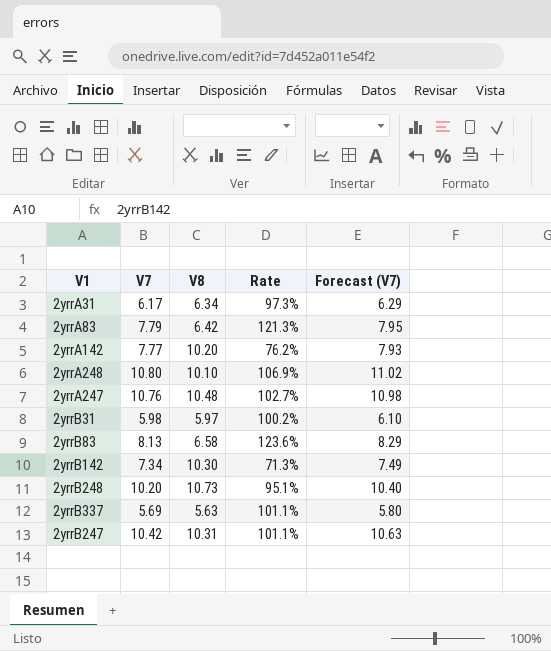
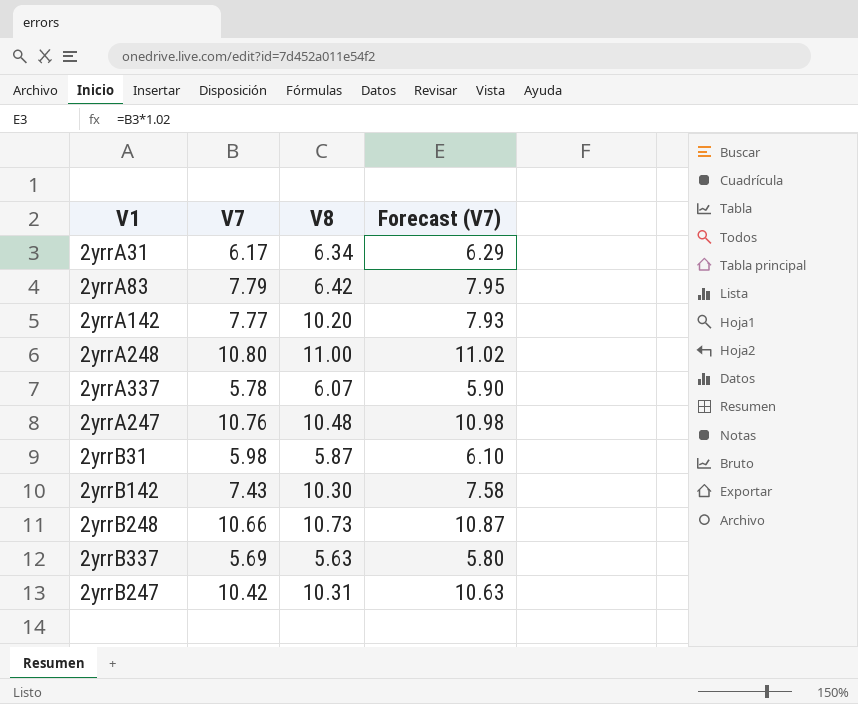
column Rate | formula: [V7] / [V8] -> none
row 2yrrB83: 8.13 | 6.58 | 123.6% | 8.29 -> none
2yrrA248 | V8: 10.10 -> 11.00
row 2yrrA337: none -> 5.78 | 6.07 | 5.90
2yrrB31 | V8: 5.97 -> 5.87
2yrrB142 | V7: 7.34 -> 7.43
2yrrB142 | Forecast (V7): 7.49 -> 7.58
2yrrB248 | V7: 10.20 -> 10.66
2yrrB248 | Forecast (V7): 10.40 -> 10.87

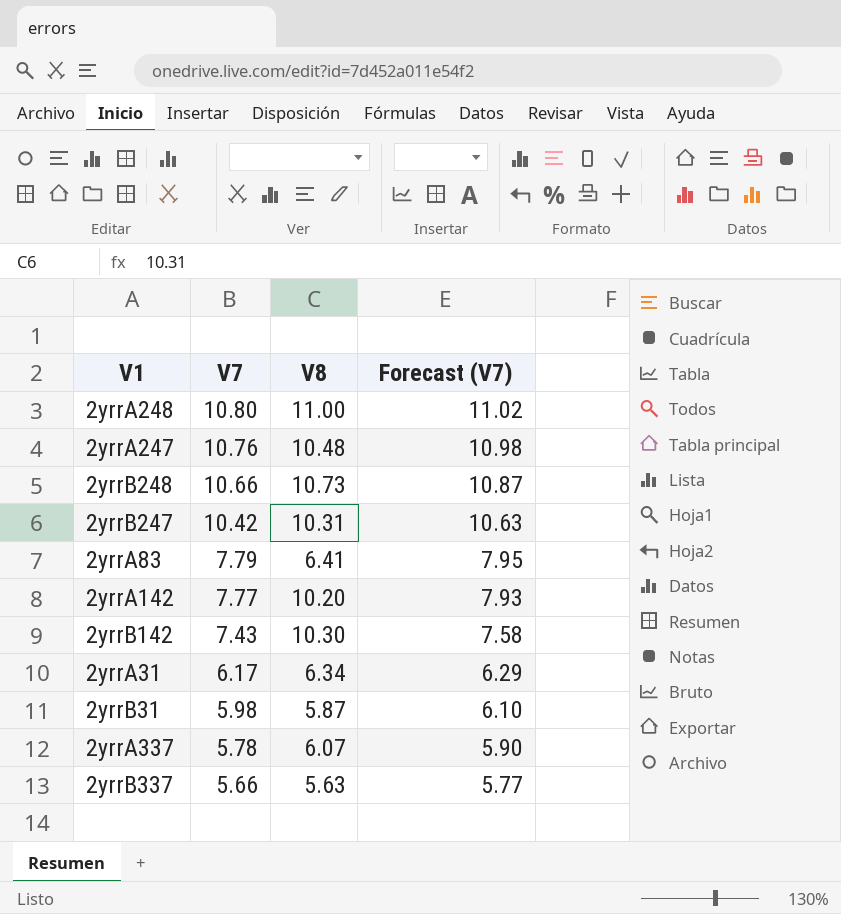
row order: none -> V7 descending
2yrrA83 | V8: 6.42 -> 6.41
2yrrB337 | V7: 5.69 -> 5.66
2yrrB337 | Forecast (V7): 5.80 -> 5.77

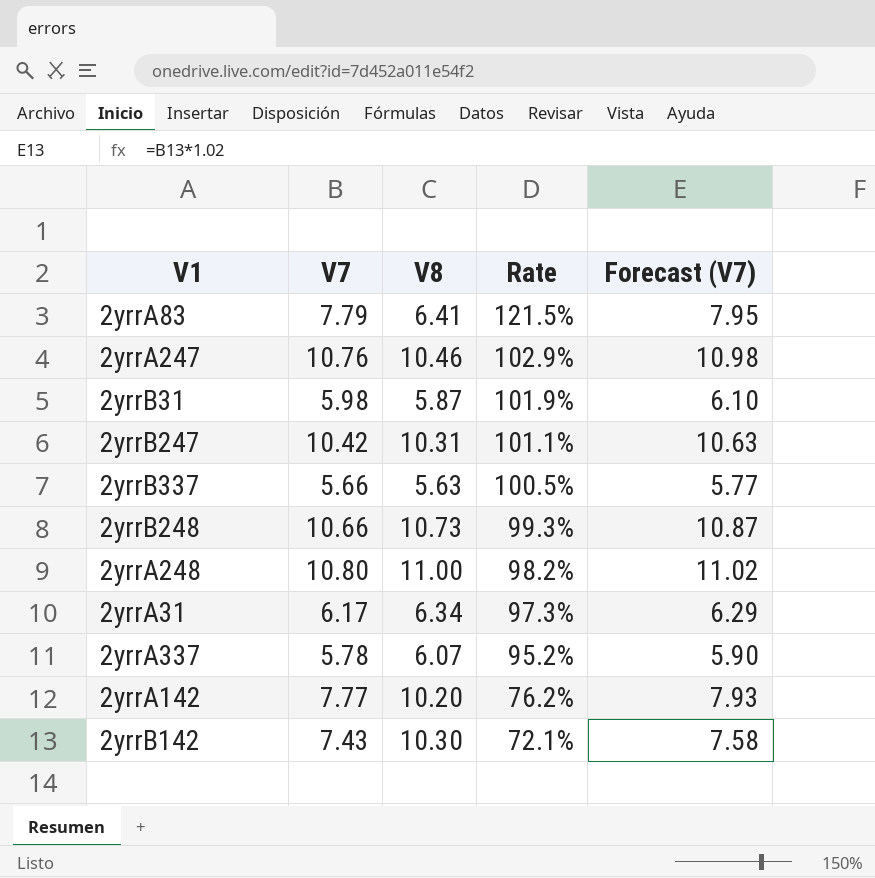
row order: V7 descending -> Rate descending
column Rate | formula: none -> [V7] / [V8]
2yrrA247 | V8: 10.48 -> 10.46

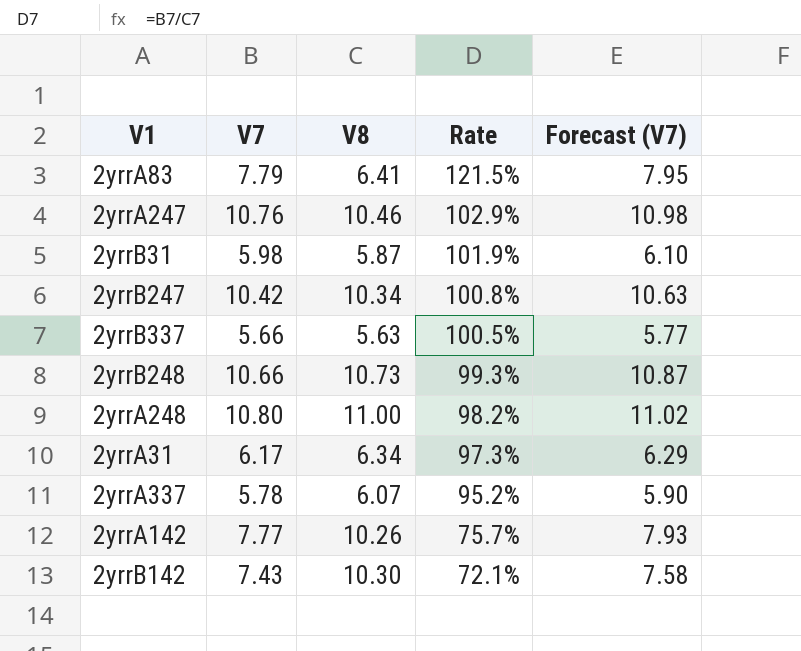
2yrrB247 | V8: 10.31 -> 10.34
2yrrB247 | Rate: 101.1% -> 100.8%
2yrrA142 | V8: 10.20 -> 10.26
2yrrA142 | Rate: 76.2% -> 75.7%

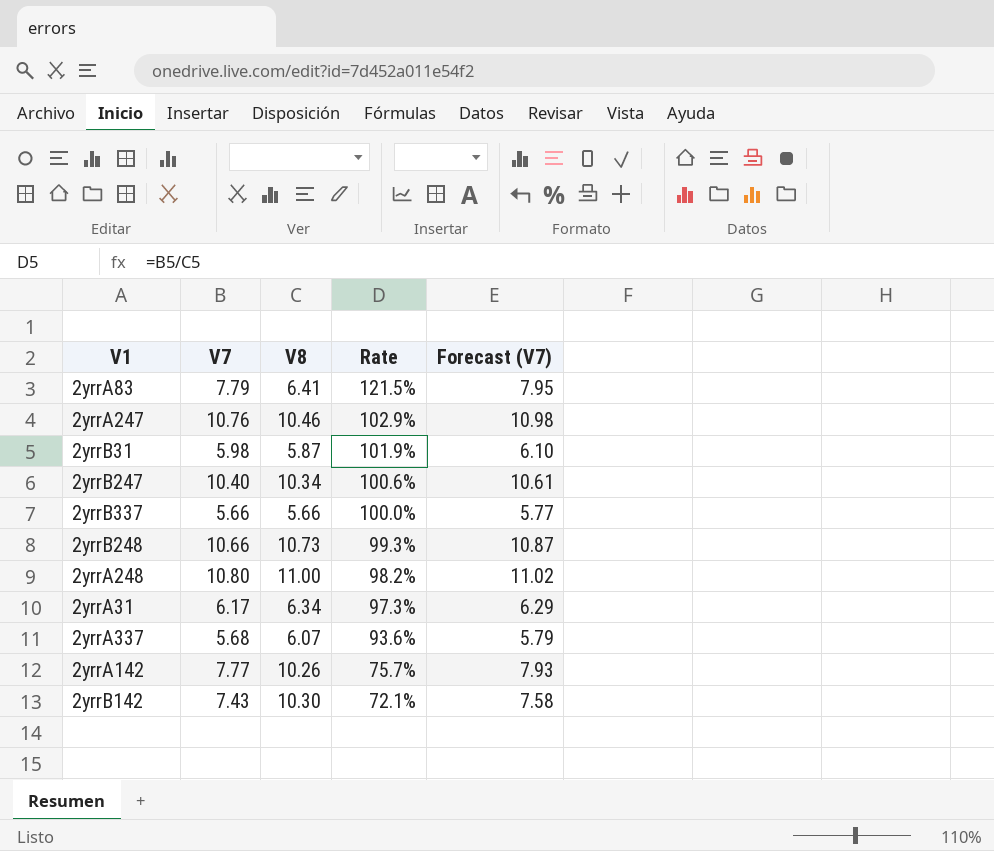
2yrrB247 | V7: 10.42 -> 10.40
2yrrB247 | Rate: 100.8% -> 100.6%
2yrrB247 | Forecast (V7): 10.63 -> 10.61
2yrrB337 | V8: 5.63 -> 5.66
2yrrB337 | Rate: 100.5% -> 100.0%
2yrrA337 | V7: 5.78 -> 5.68
2yrrA337 | Rate: 95.2% -> 93.6%
2yrrA337 | Forecast (V7): 5.90 -> 5.79

